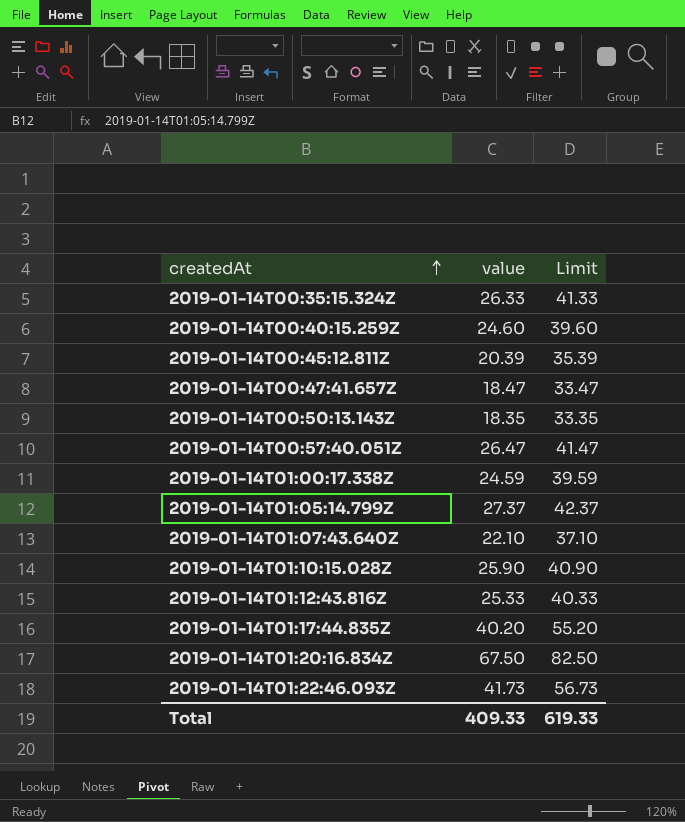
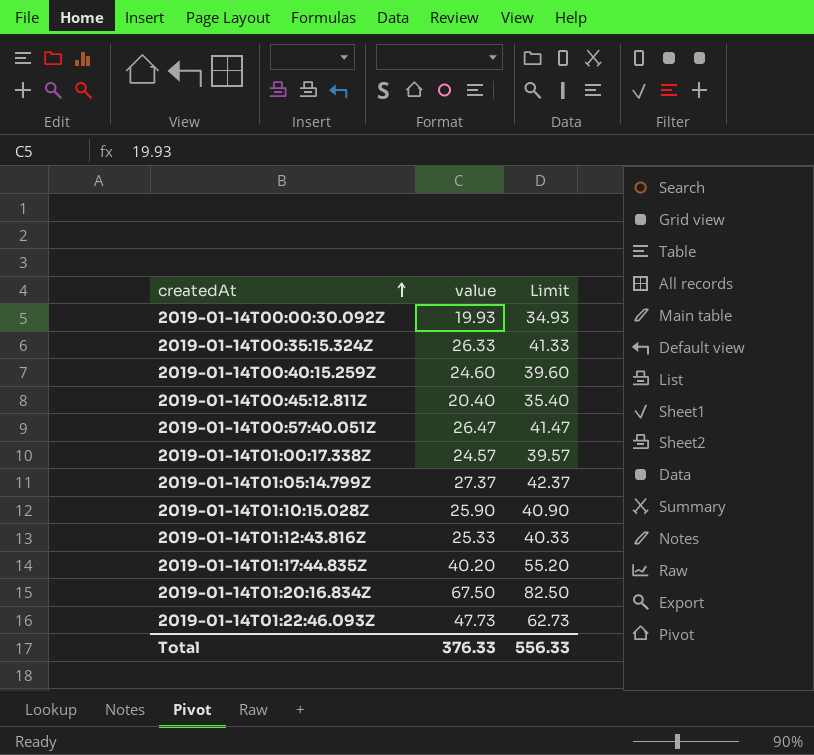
row 2019-01-14T00:47:41.657Z: 18.47 | 33.47 -> none
row 2019-01-14T00:50:13.143Z: 18.35 | 33.35 -> none
row 2019-01-14T01:07:43.640Z: 22.10 | 37.10 -> none
row 2019-01-14T00:00:30.092Z: none -> 19.93 | 34.93
2019-01-14T00:45:12.811Z | value: 20.39 -> 20.40
2019-01-14T00:45:12.811Z | Limit: 35.39 -> 35.40
2019-01-14T01:00:17.338Z | value: 24.59 -> 24.57
2019-01-14T01:00:17.338Z | Limit: 39.59 -> 39.57
2019-01-14T01:22:46.093Z | value: 41.73 -> 47.73
2019-01-14T01:22:46.093Z | Limit: 56.73 -> 62.73
Total | value: 409.33 -> 376.33
Total | Limit: 619.33 -> 556.33

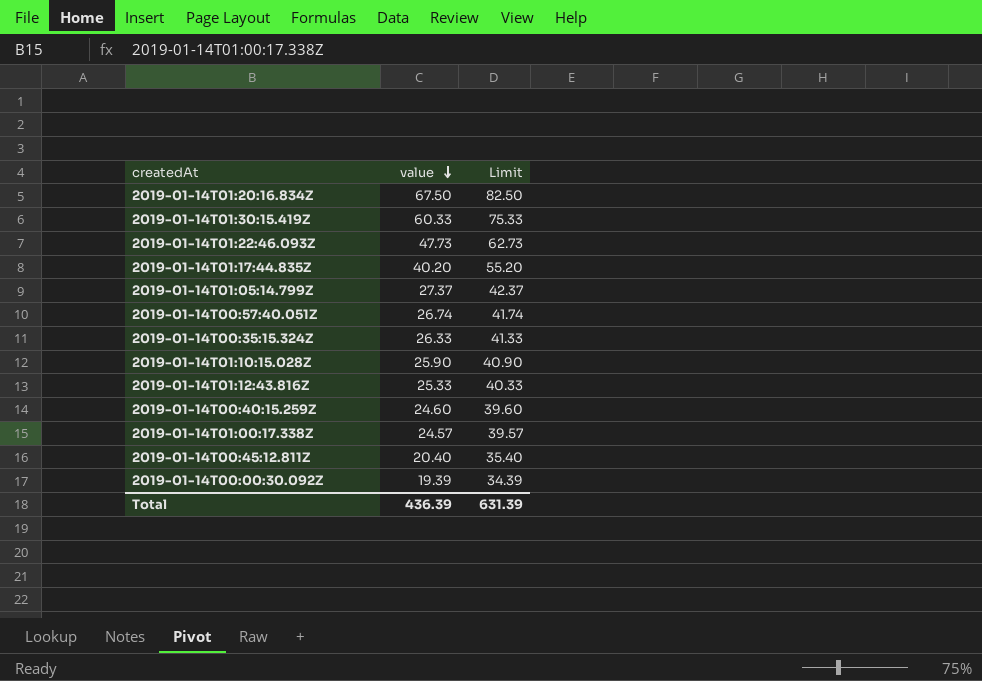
row order: createdAt ascending -> value descending
row 2019-01-14T01:30:15.419Z: none -> 60.33 | 75.33
2019-01-14T00:57:40.051Z | value: 26.47 -> 26.74
2019-01-14T00:57:40.051Z | Limit: 41.47 -> 41.74
2019-01-14T00:00:30.092Z | value: 19.93 -> 19.39
2019-01-14T00:00:30.092Z | Limit: 34.93 -> 34.39
Total | value: 376.33 -> 436.39
Total | Limit: 556.33 -> 631.39

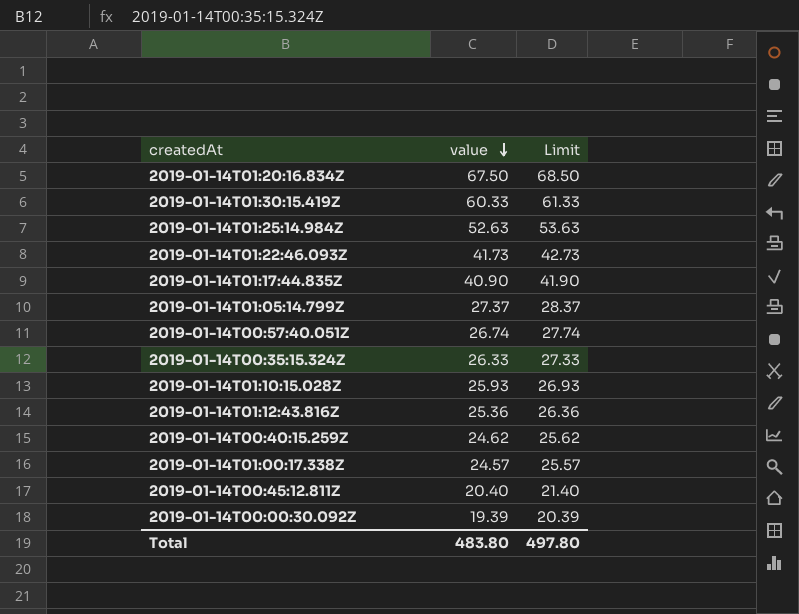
column Limit | formula: [value] + 15 -> [value] + 1
row 2019-01-14T01:25:14.984Z: none -> 52.63 | 53.63
2019-01-14T01:22:46.093Z | value: 47.73 -> 41.73
2019-01-14T01:17:44.835Z | value: 40.20 -> 40.90
2019-01-14T01:10:15.028Z | value: 25.90 -> 25.93
2019-01-14T01:12:43.816Z | value: 25.33 -> 25.36
2019-01-14T00:40:15.259Z | value: 24.60 -> 24.62
Total | value: 436.39 -> 483.80
Total | Limit: 631.39 -> 497.80

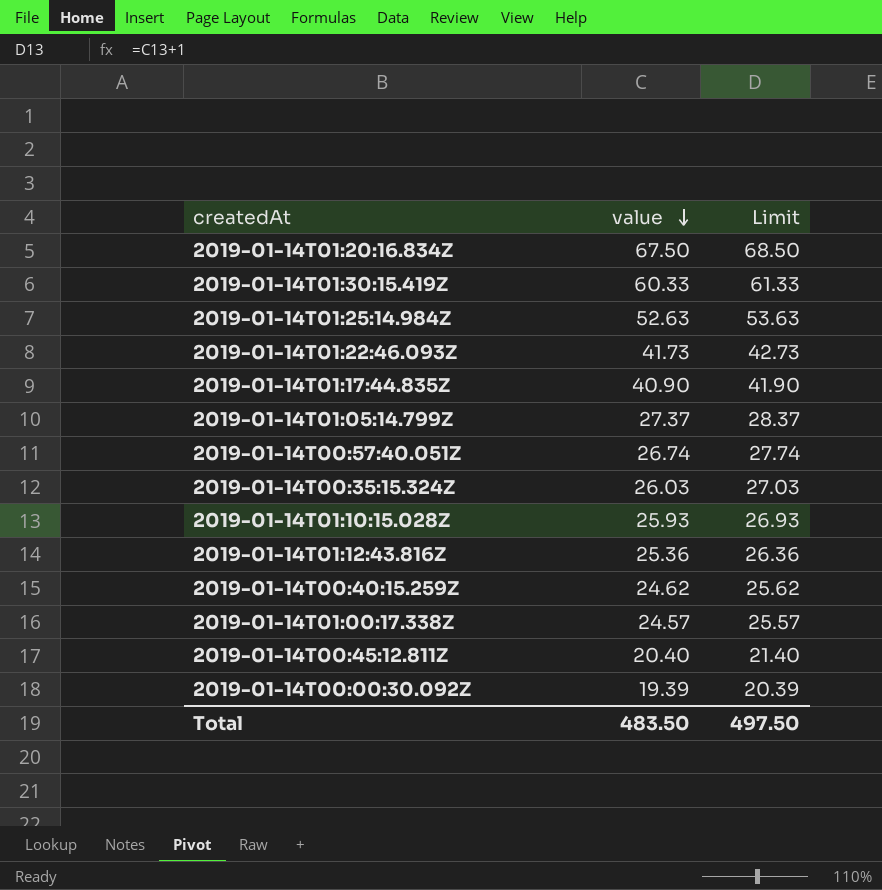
2019-01-14T00:35:15.324Z | value: 26.33 -> 26.03
2019-01-14T00:35:15.324Z | Limit: 27.33 -> 27.03
Total | value: 483.80 -> 483.50
Total | Limit: 497.80 -> 497.50

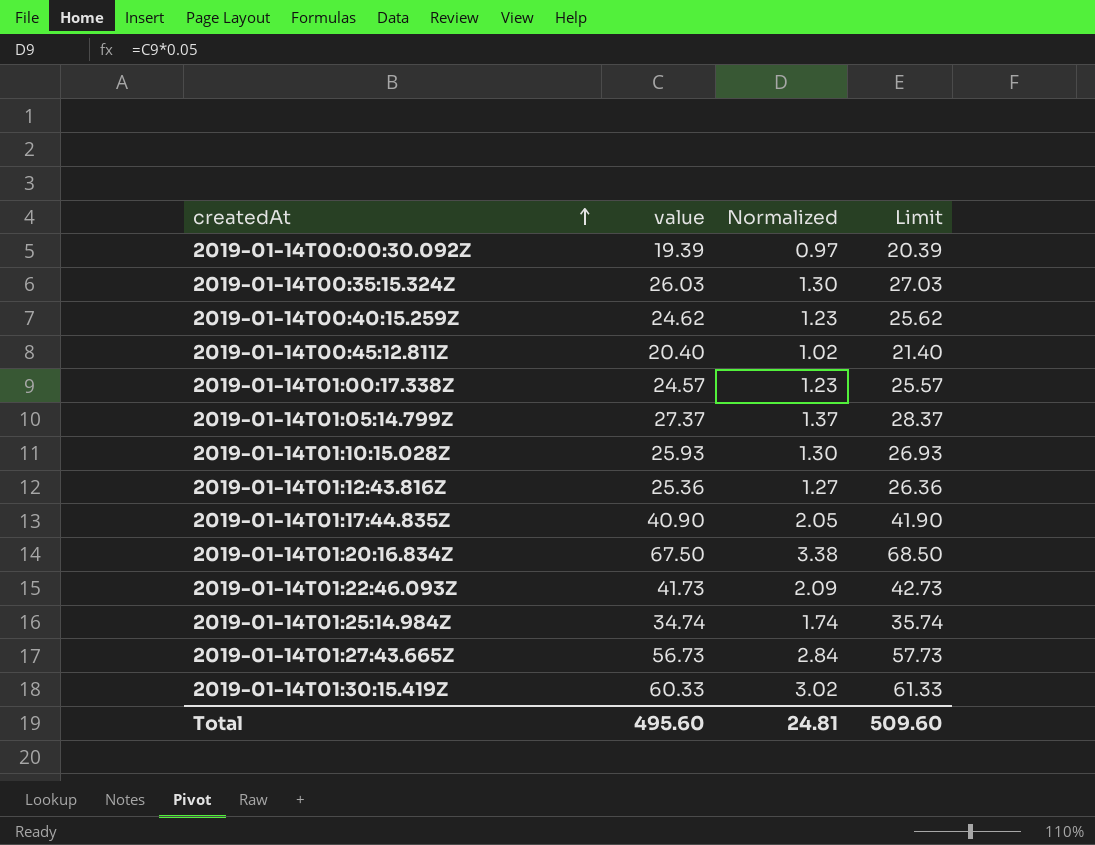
row order: value descending -> createdAt ascending
column Normalized | formula: none -> [value] * 0.05
row 2019-01-14T00:57:40.051Z: 26.74 | 27.74 -> none
2019-01-14T01:25:14.984Z | value: 52.63 -> 34.74
2019-01-14T01:25:14.984Z | Limit: 53.63 -> 35.74
row 2019-01-14T01:27:43.665Z: none -> 56.73 | 2.84 | 57.73
Total | value: 483.50 -> 495.60
Total | Limit: 497.50 -> 509.60

